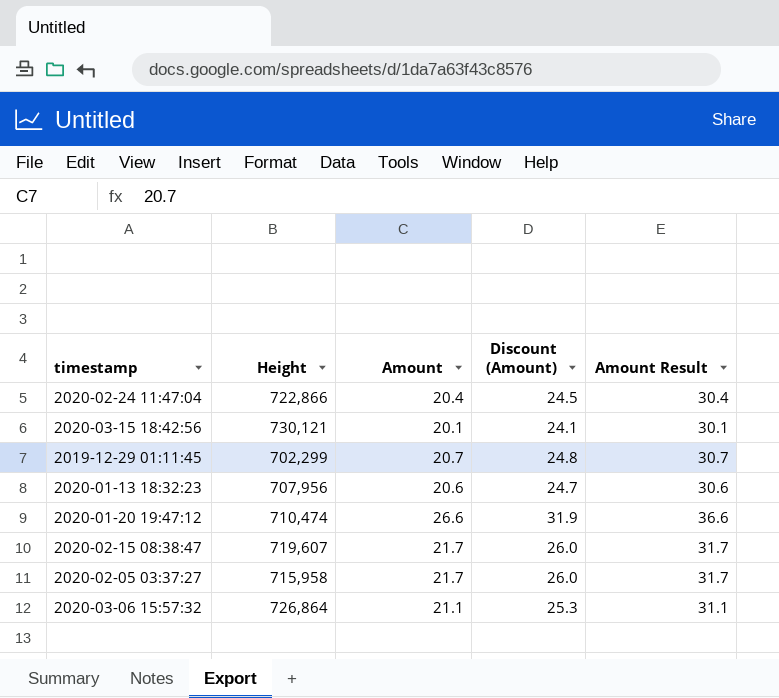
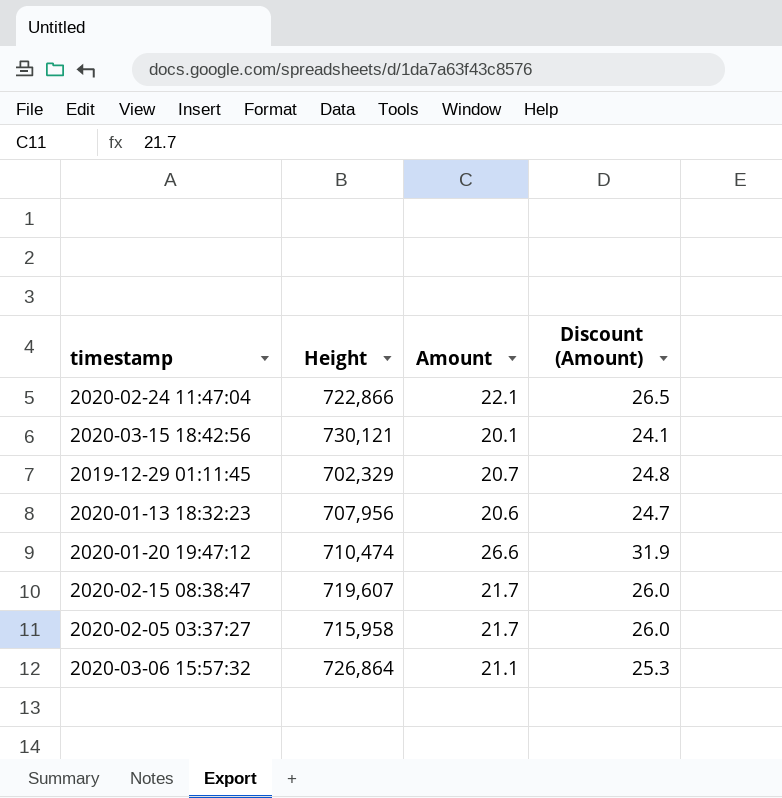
column Amount Result | formula: [Amount] + 10 -> none
2020-02-24 11:47:04 | Amount: 20.4 -> 22.1
2020-02-24 11:47:04 | Discount (Amount): 24.5 -> 26.5
2019-12-29 01:11:45 | Height: 702,299 -> 702,329

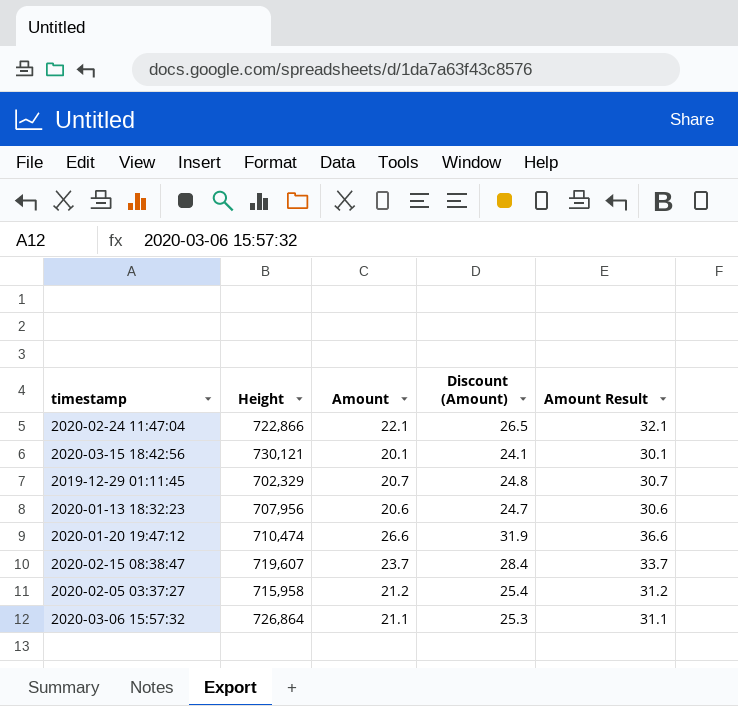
column Amount Result | formula: none -> [Amount] + 10
2020-02-15 08:38:47 | Amount: 21.7 -> 23.7
2020-02-15 08:38:47 | Discount (Amount): 26.0 -> 28.4
2020-02-05 03:37:27 | Amount: 21.7 -> 21.2
2020-02-05 03:37:27 | Discount (Amount): 26.0 -> 25.4

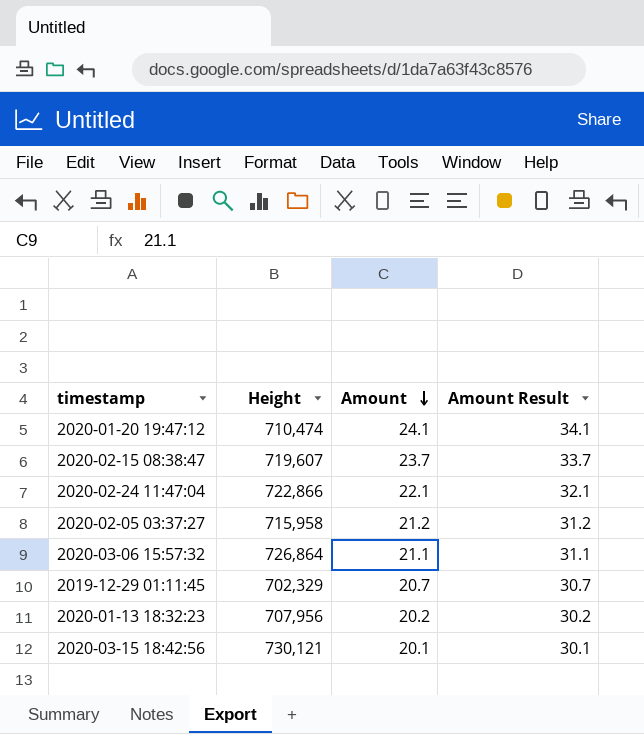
row order: none -> Amount descending
column Discount (Amount) | formula: [Amount] * 1.2 -> none
2020-01-20 19:47:12 | Amount: 26.6 -> 24.1
2020-01-20 19:47:12 | Amount Result: 36.6 -> 34.1
2020-01-13 18:32:23 | Amount: 20.6 -> 20.2
2020-01-13 18:32:23 | Amount Result: 30.6 -> 30.2

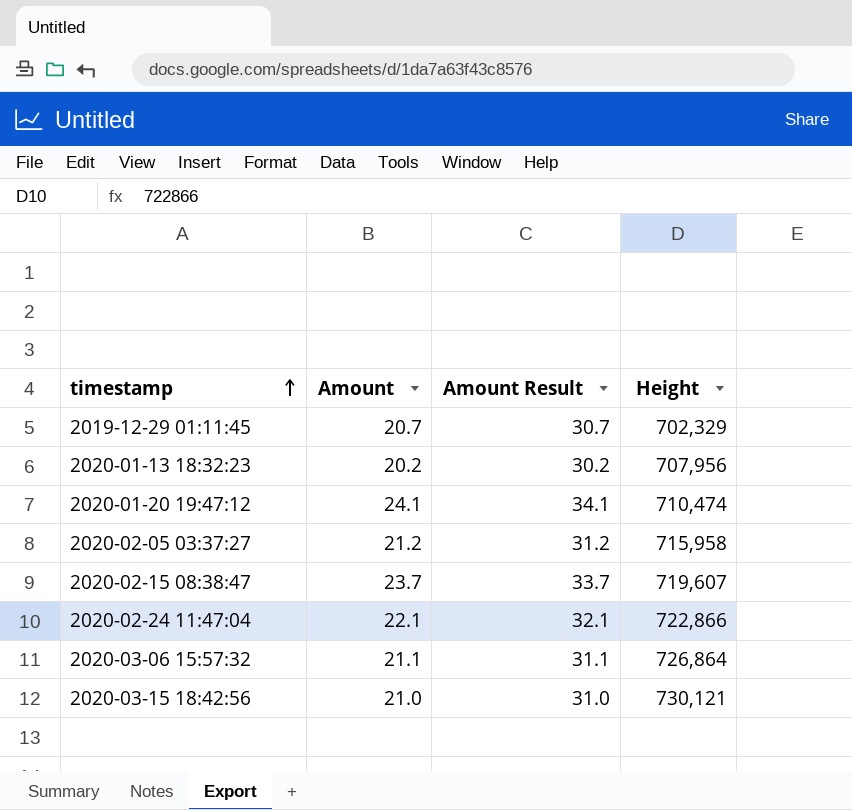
row order: Amount descending -> timestamp ascending
column Height | position: 2 -> 4
2020-03-15 18:42:56 | Amount: 20.1 -> 21.0
2020-03-15 18:42:56 | Amount Result: 30.1 -> 31.0

